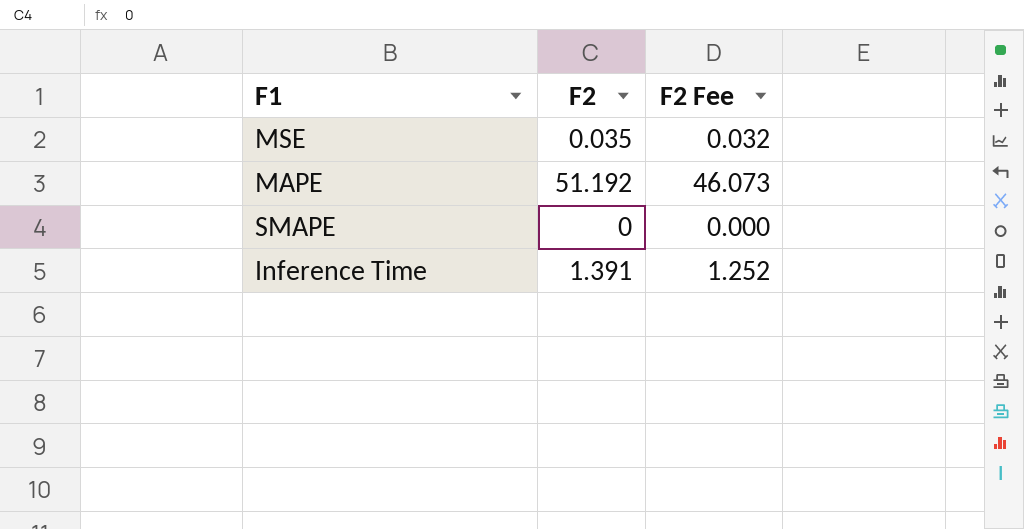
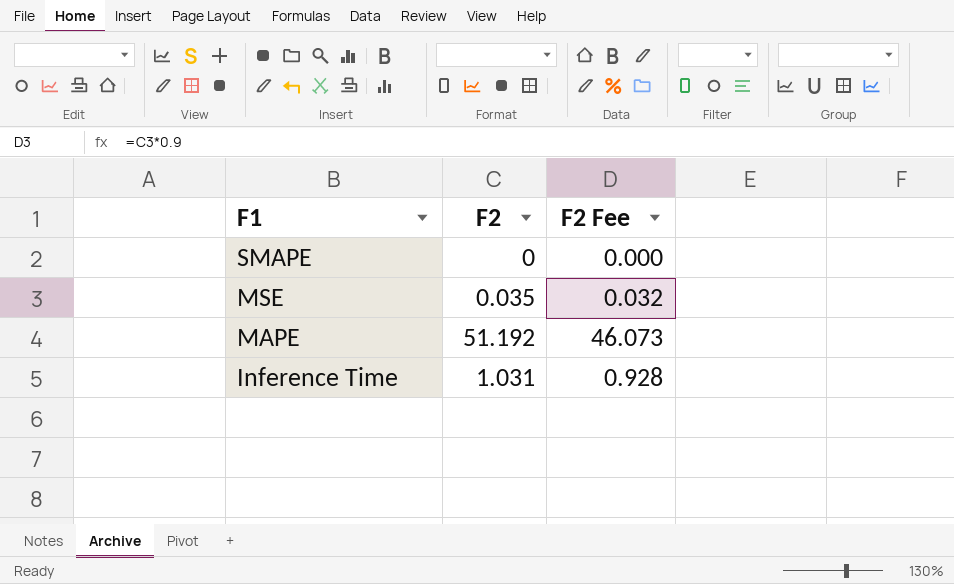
row order: none -> F1 descending
Inference Time | F2: 1.391 -> 1.031
Inference Time | F2 Fee: 1.252 -> 0.928

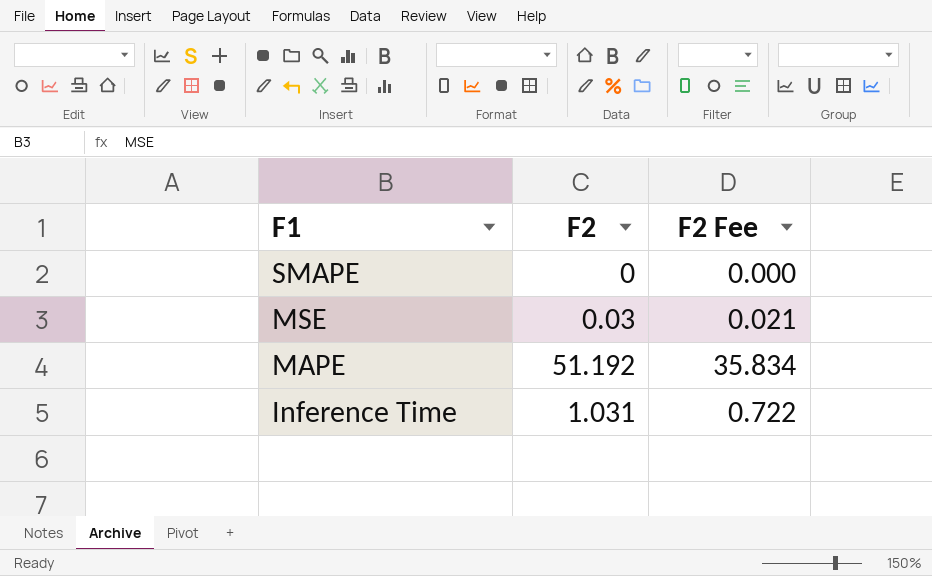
column F2 Fee | formula: [F2] * 0.9 -> [F2] * 0.7
MSE | F2: 0.035 -> 0.03

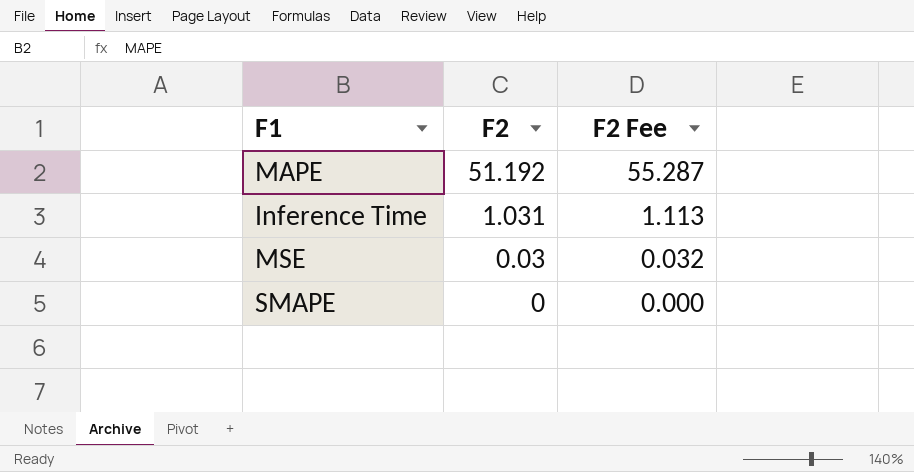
row order: F1 descending -> F2 descending
column F2 Fee | formula: [F2] * 0.7 -> [F2] * 1.08

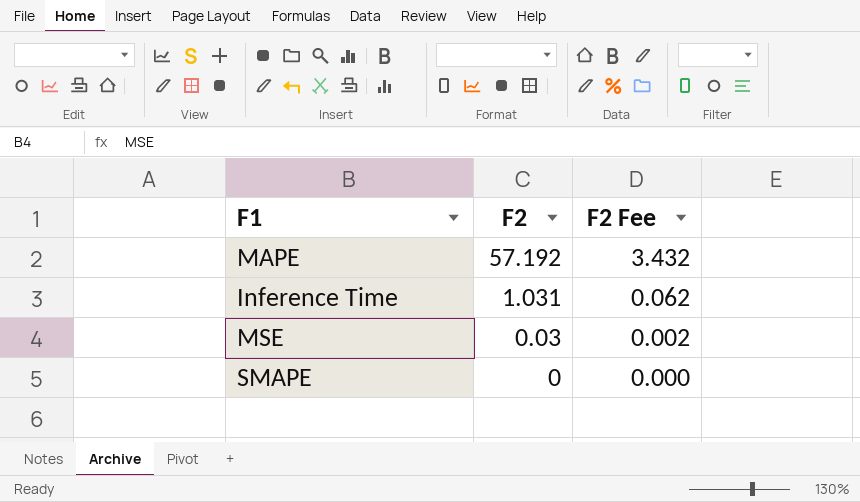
column F2 Fee | formula: [F2] * 1.08 -> [F2] * 0.06
MAPE | F2: 51.192 -> 57.192

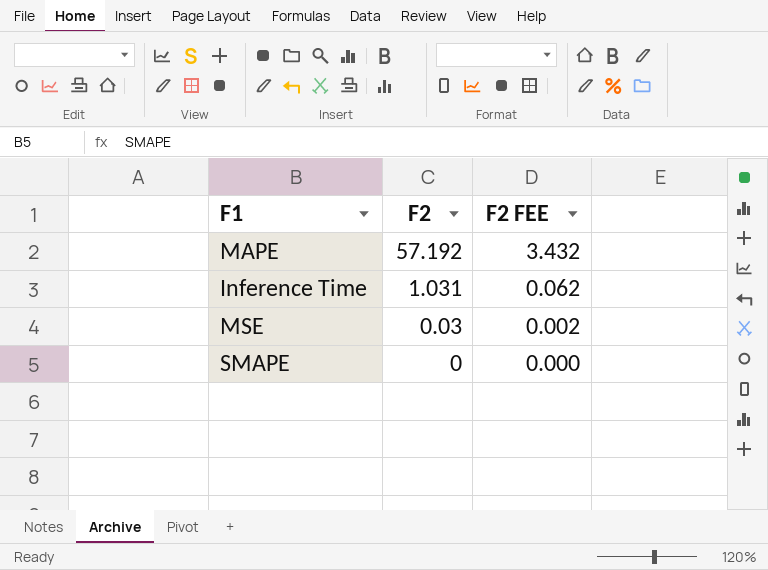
column name: F2 Fee -> F2 FEE

